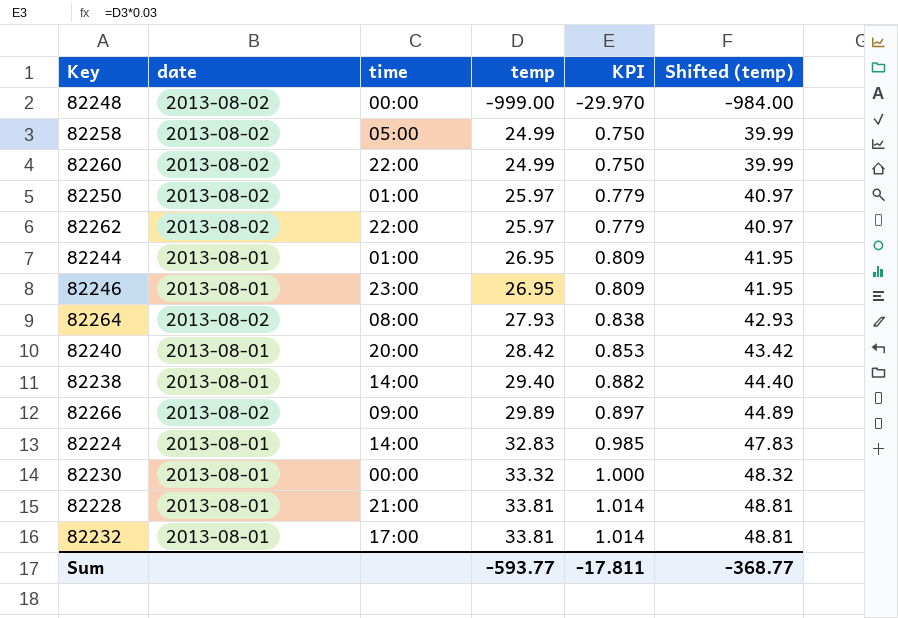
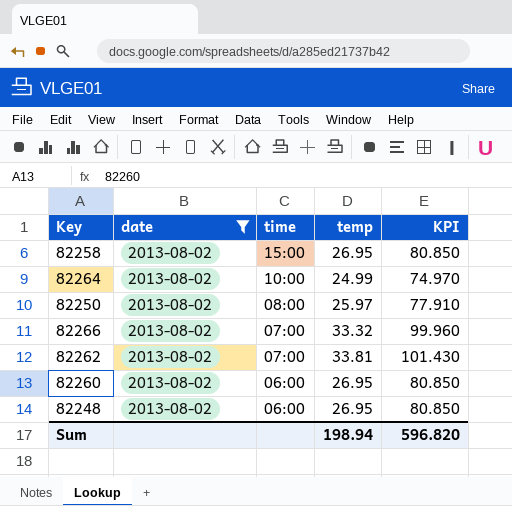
filter: none -> date = 2013-08-02
row order: temp ascending -> time descending
column Shifted (temp) | formula: [temp] + 15 -> none
column KPI | formula: [temp] * 0.03 -> [temp] * 3
82258 | time: 05:00 -> 15:00
82258 | temp: 24.99 -> 26.95
82264 | time: 08:00 -> 10:00
82264 | temp: 27.93 -> 24.99
82250 | time: 01:00 -> 08:00
82266 | time: 09:00 -> 07:00
82266 | temp: 29.89 -> 33.32
82262 | time: 22:00 -> 07:00
82262 | temp: 25.97 -> 33.81
82260 | time: 22:00 -> 06:00
82260 | temp: 24.99 -> 26.95
82248 | time: 00:00 -> 06:00
82248 | temp: -999.00 -> 26.95
Sum | temp: -593.77 -> 198.94
Sum | KPI: -17.811 -> 596.820

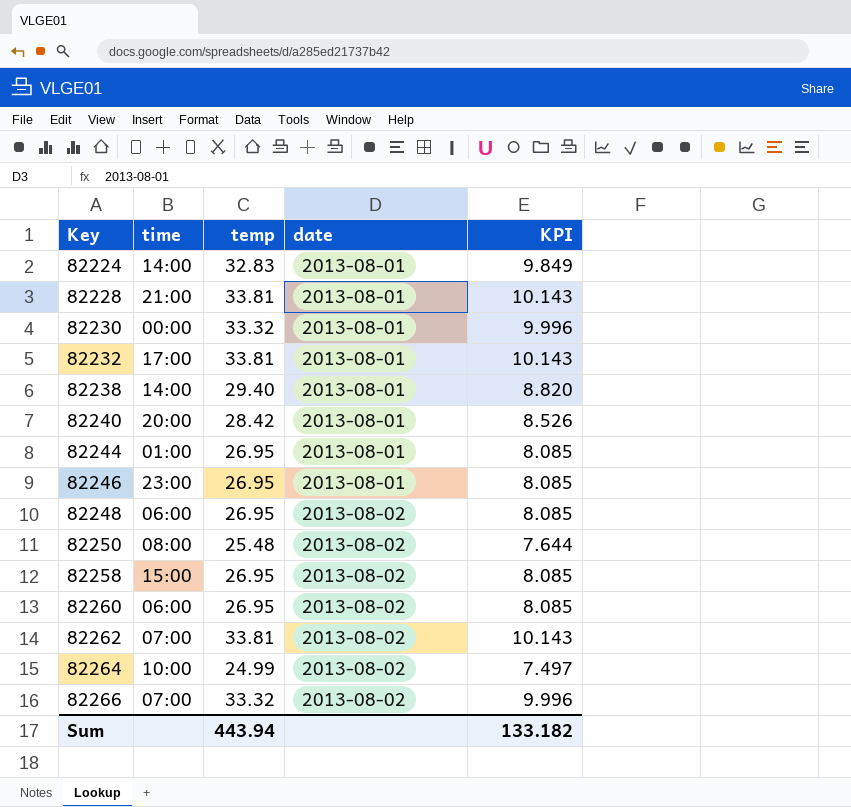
filter: date = 2013-08-02 -> none
row order: time descending -> Key ascending
column date | position: 2 -> 4
column KPI | formula: [temp] * 3 -> [temp] * 0.3
82250 | temp: 25.97 -> 25.48
Sum | temp: 198.94 -> 443.94
Sum | KPI: 596.820 -> 133.182

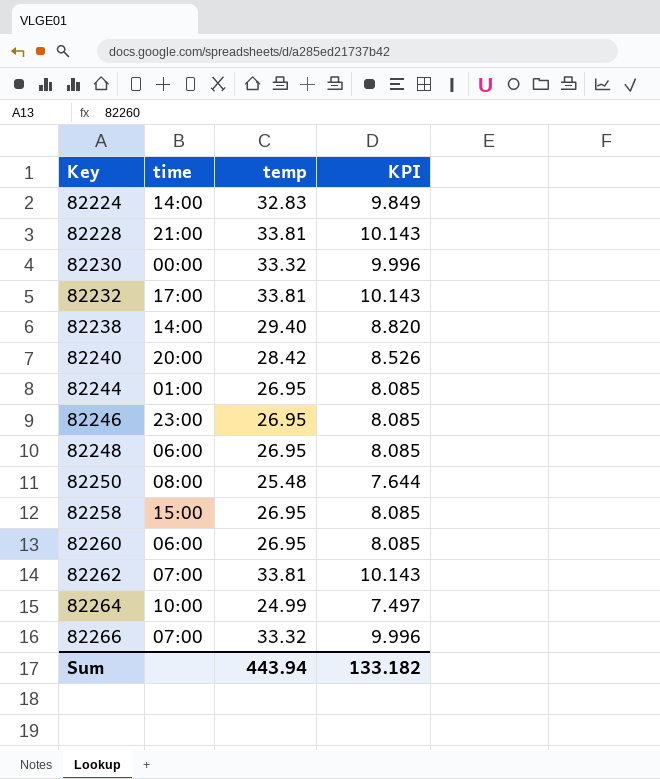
column date | position: 4 -> none

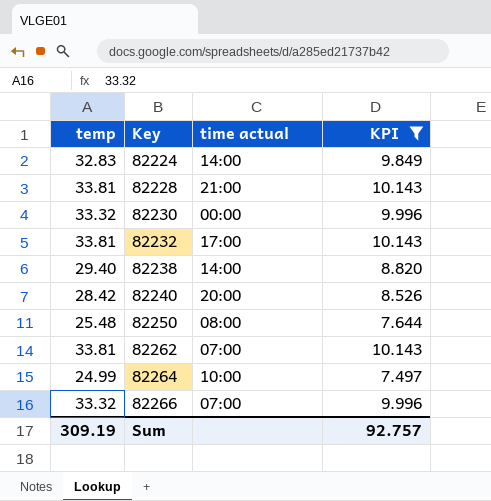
filter: none -> KPI != 8.085
column temp | position: 3 -> 1
column name: time -> time actual
Sum | temp: 443.94 -> 309.19
Sum | KPI: 133.182 -> 92.757

